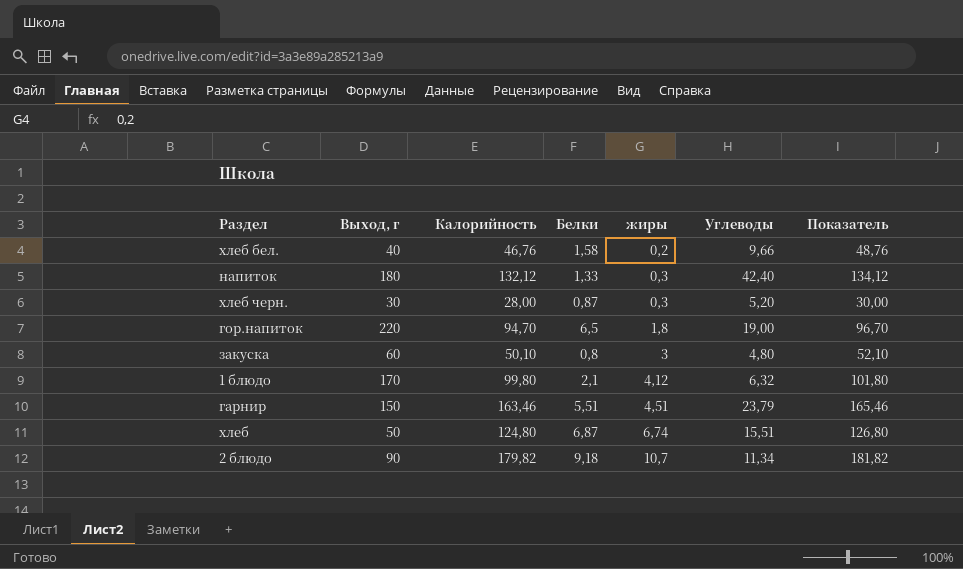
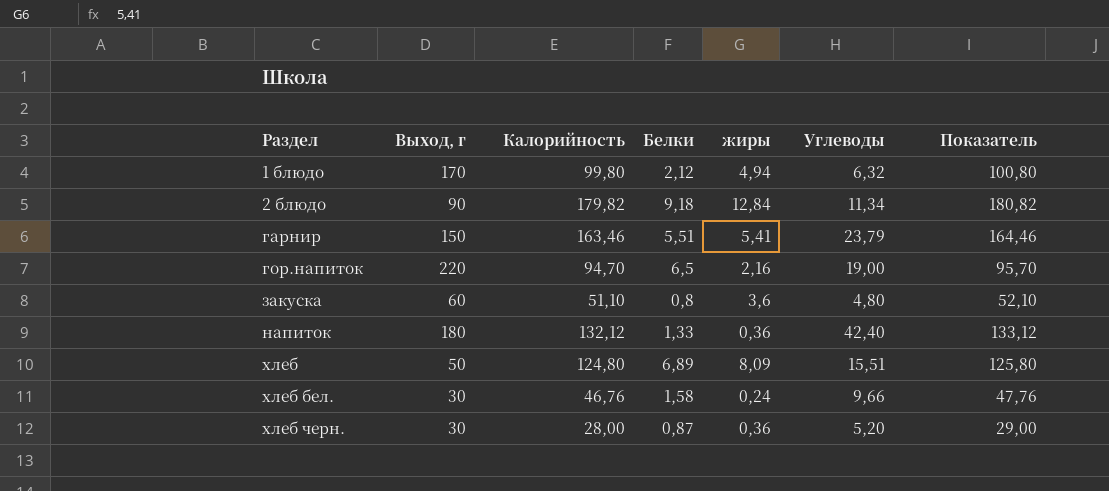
row order: жиры ascending -> Раздел ascending
column Показатель | formula: [Калорийность] + 2 -> [Калорийность] + 1
1 блюдо | Белки: 2,1 -> 2,12
1 блюдо | жиры: 4,12 -> 4,94
2 блюдо | жиры: 10,7 -> 12,84
гарнир | жиры: 4,51 -> 5,41
гор.напиток | жиры: 1,8 -> 2,16
закуска | Калорийность: 50,10 -> 51,10
закуска | жиры: 3 -> 3,6
напиток | жиры: 0,3 -> 0,36
хлеб | Белки: 6,87 -> 6,89
хлеб | жиры: 6,74 -> 8,09
хлеб бел. | Выход, г: 40 -> 30
хлеб бел. | жиры: 0,2 -> 0,24
хлеб черн. | жиры: 0,3 -> 0,36

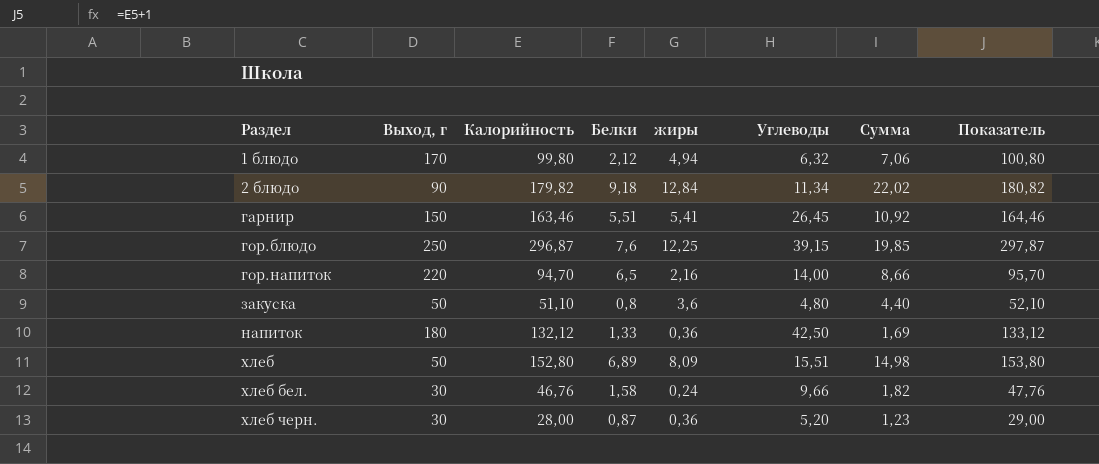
column Сумма | formula: none -> [Белки] + [жиры]
гарнир | Углеводы: 23,79 -> 26,45
row гор.блюдо: none -> 250 | 296,87 | 7,6 | 12,25 | 39,15 | 19,85 | 297,87
гор.напиток | Углеводы: 19,00 -> 14,00
закуска | Выход, г: 60 -> 50
напиток | Углеводы: 42,40 -> 42,50
хлеб | Калорийность: 124,80 -> 152,80
хлеб | Показатель: 125,80 -> 153,80

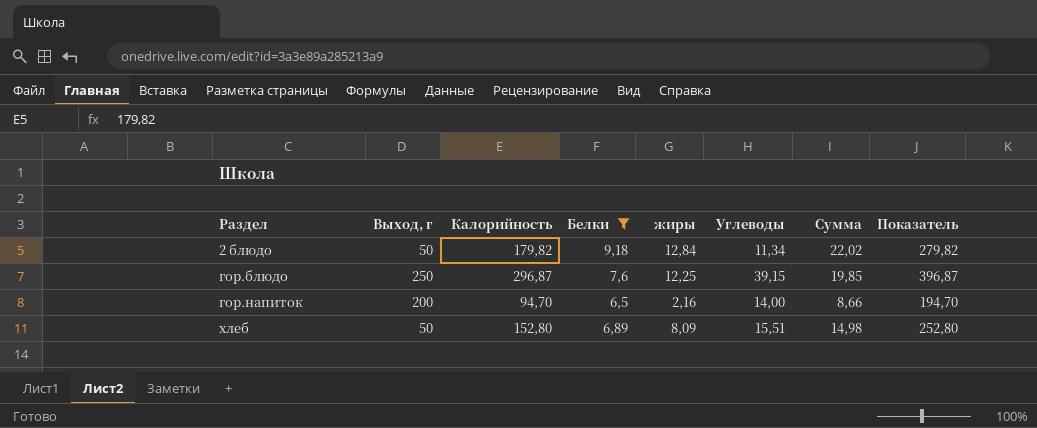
filter: none -> Белки >= 6,5
column Показатель | formula: [Калорийность] + 1 -> [Калорийность] + 100
2 блюдо | Выход, г: 90 -> 50
гор.напиток | Выход, г: 220 -> 200

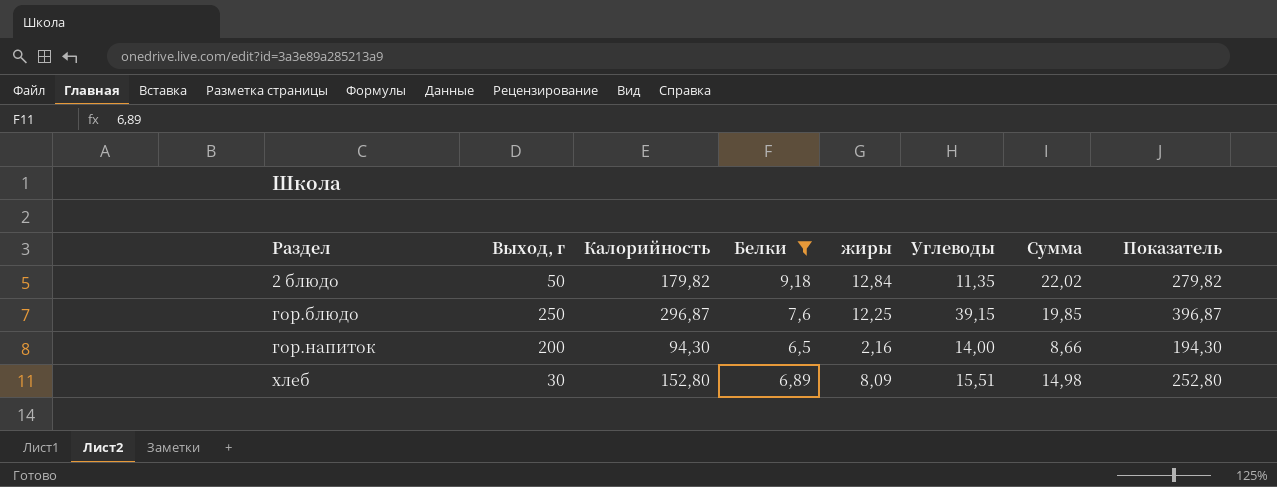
2 блюдо | Углеводы: 11,34 -> 11,35
гор.напиток | Калорийность: 94,70 -> 94,30
гор.напиток | Показатель: 194,70 -> 194,30
хлеб | Выход, г: 50 -> 30

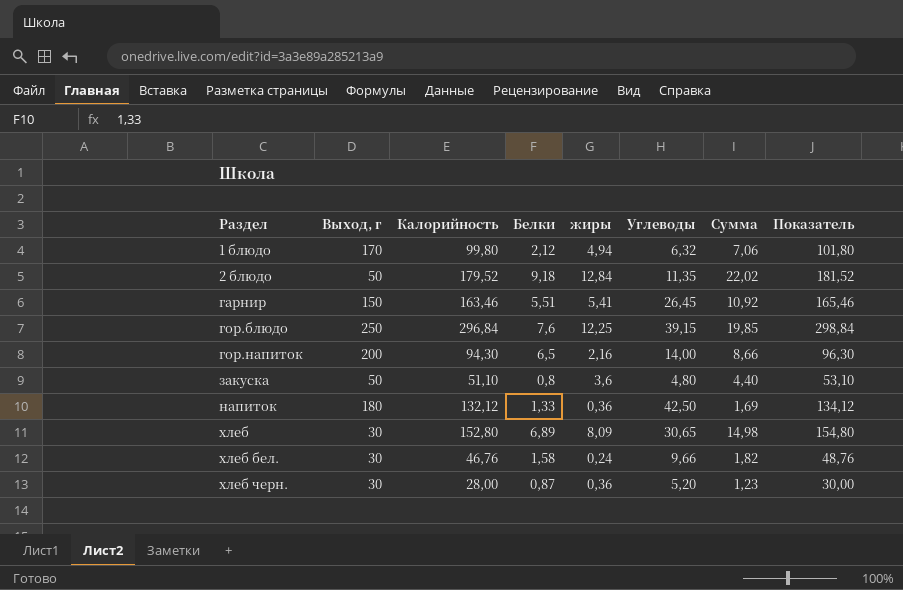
filter: Белки >= 6,5 -> none
column Показатель | formula: [Калорийность] + 100 -> [Калорийность] + 2
2 блюдо | Калорийность: 179,82 -> 179,52
гор.блюдо | Калорийность: 296,87 -> 296,84
хлеб | Углеводы: 15,51 -> 30,65

